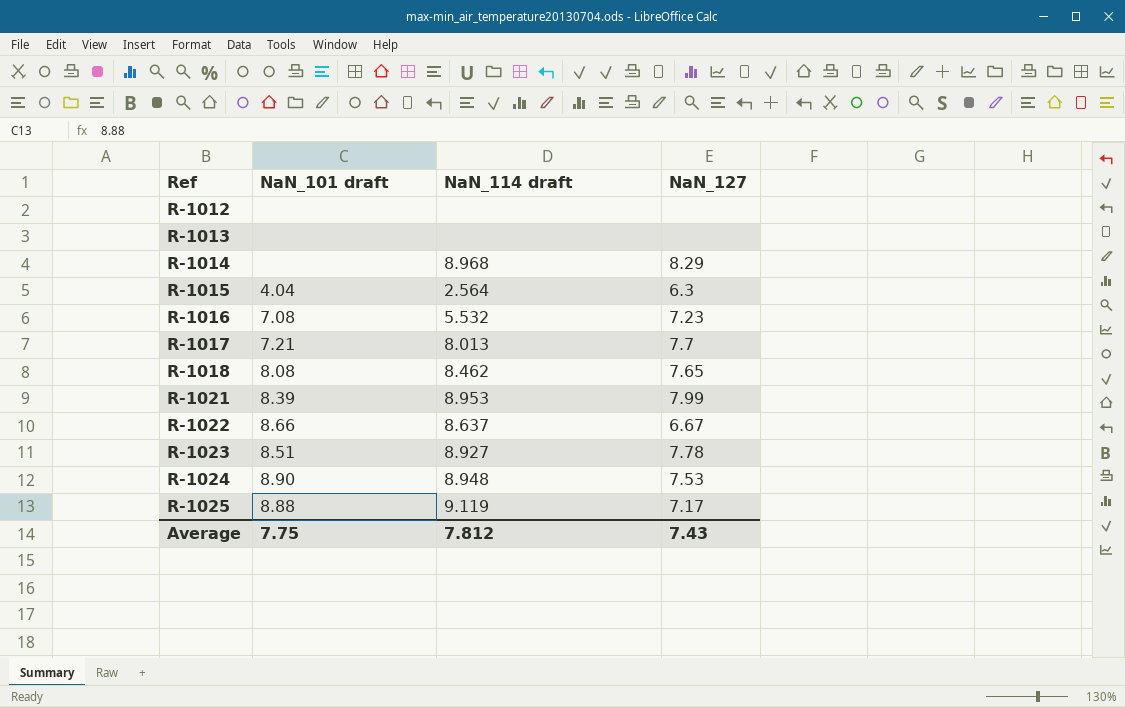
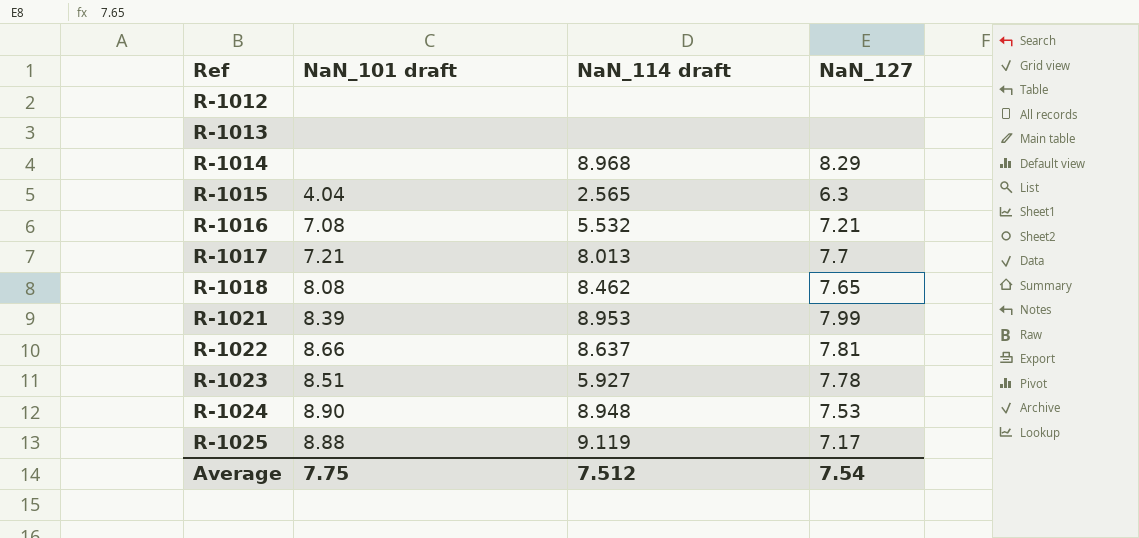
R-1015 | NaN_114 draft: 2.564 -> 2.565
R-1016 | NaN_127: 7.23 -> 7.21
R-1022 | NaN_127: 6.67 -> 7.81
R-1023 | NaN_114 draft: 8.927 -> 5.927
Average | NaN_114 draft: 7.812 -> 7.512
Average | NaN_127: 7.43 -> 7.54

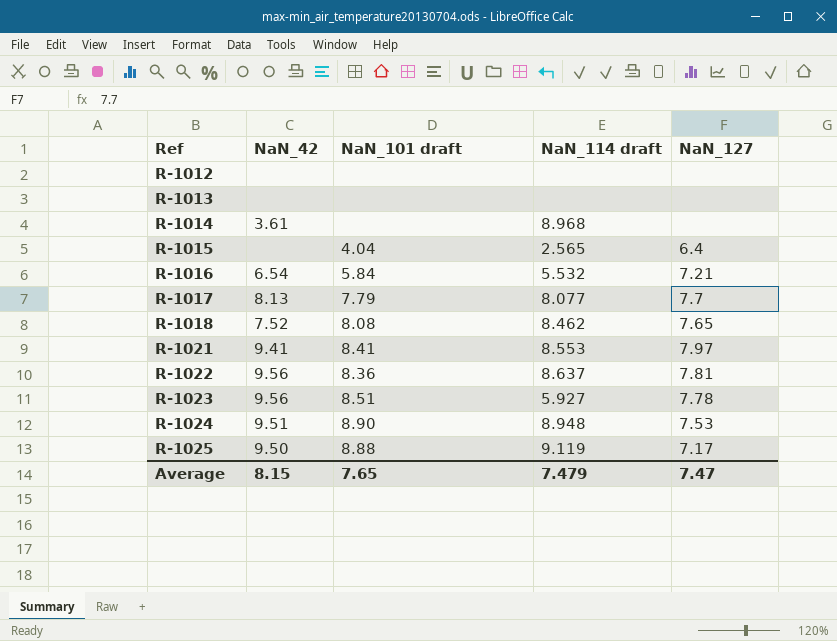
column NaN_42 | position: none -> 2
R-1014 | NaN_127: 8.29 -> none
R-1015 | NaN_127: 6.3 -> 6.4
R-1016 | NaN_101 draft: 7.08 -> 5.84
R-1017 | NaN_101 draft: 7.21 -> 7.79
R-1017 | NaN_114 draft: 8.013 -> 8.077
R-1021 | NaN_101 draft: 8.39 -> 8.41
R-1021 | NaN_114 draft: 8.953 -> 8.553
R-1021 | NaN_127: 7.99 -> 7.97
R-1022 | NaN_101 draft: 8.66 -> 8.36
Average | NaN_101 draft: 7.75 -> 7.65
Average | NaN_114 draft: 7.512 -> 7.479
Average | NaN_127: 7.54 -> 7.47

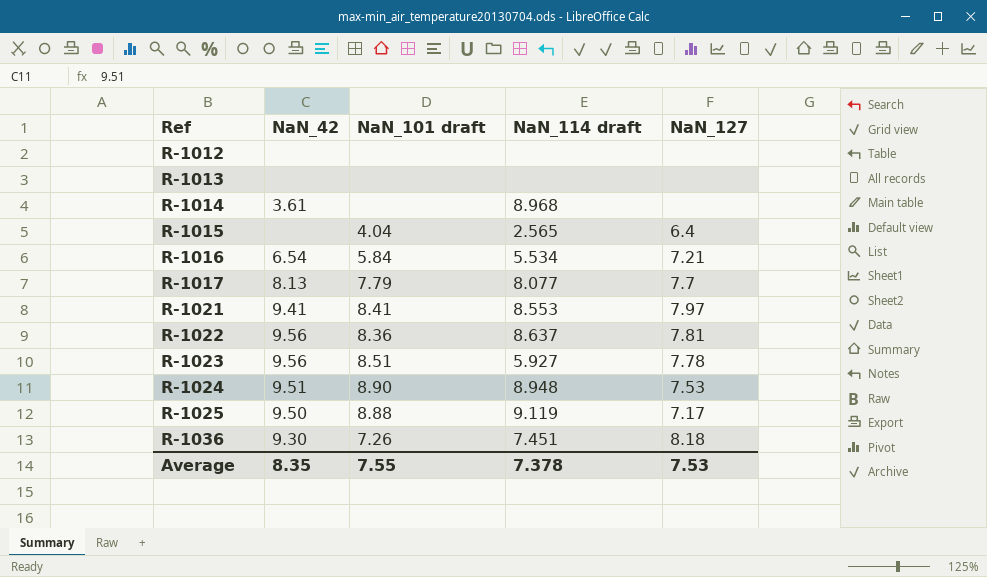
row R-1018: 7.52 | 8.08 | 8.462 | 7.65 -> none
R-1016 | NaN_114 draft: 5.532 -> 5.534
row R-1036: none -> 9.30 | 7.26 | 7.451 | 8.18
Average | NaN_42: 8.15 -> 8.35
Average | NaN_101 draft: 7.65 -> 7.55
Average | NaN_114 draft: 7.479 -> 7.378
Average | NaN_127: 7.47 -> 7.53

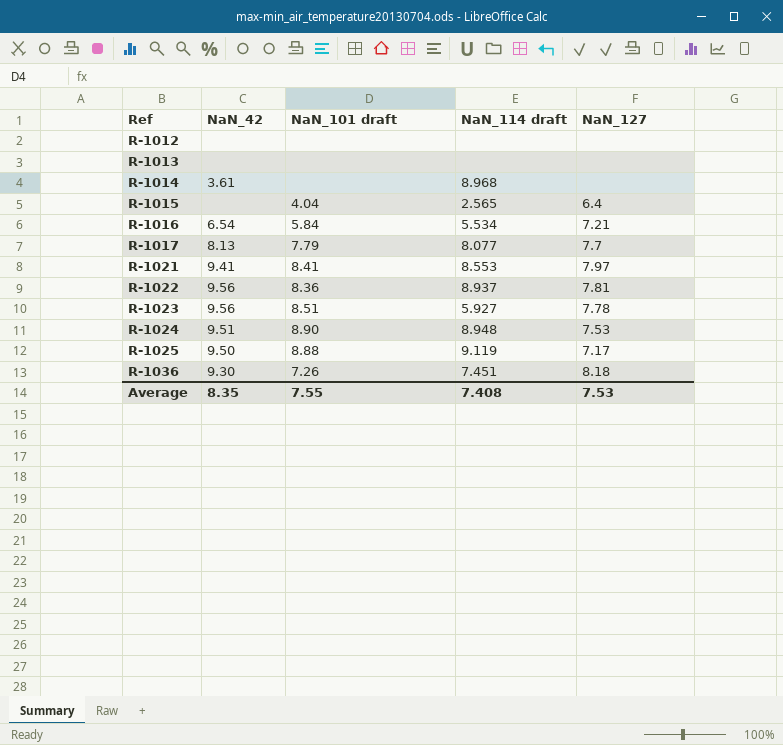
R-1022 | NaN_114 draft: 8.637 -> 8.937
Average | NaN_114 draft: 7.378 -> 7.408

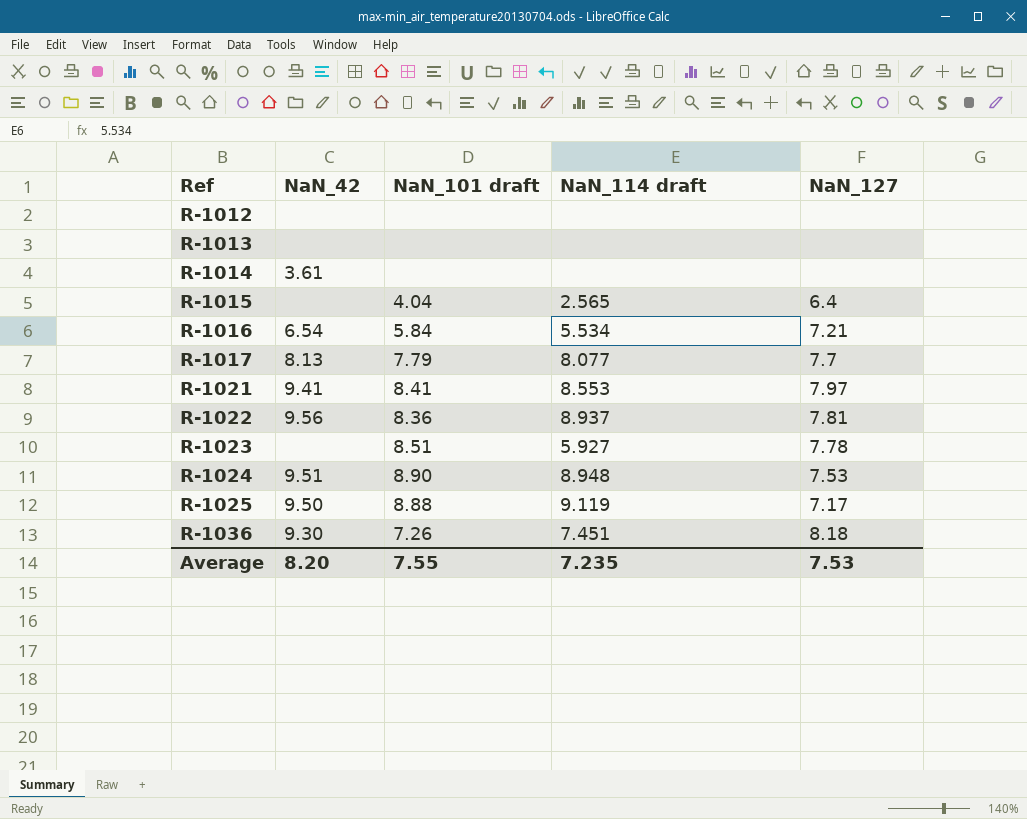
R-1014 | NaN_114 draft: 8.968 -> none
R-1023 | NaN_42: 9.56 -> none
Average | NaN_42: 8.35 -> 8.20
Average | NaN_114 draft: 7.408 -> 7.235

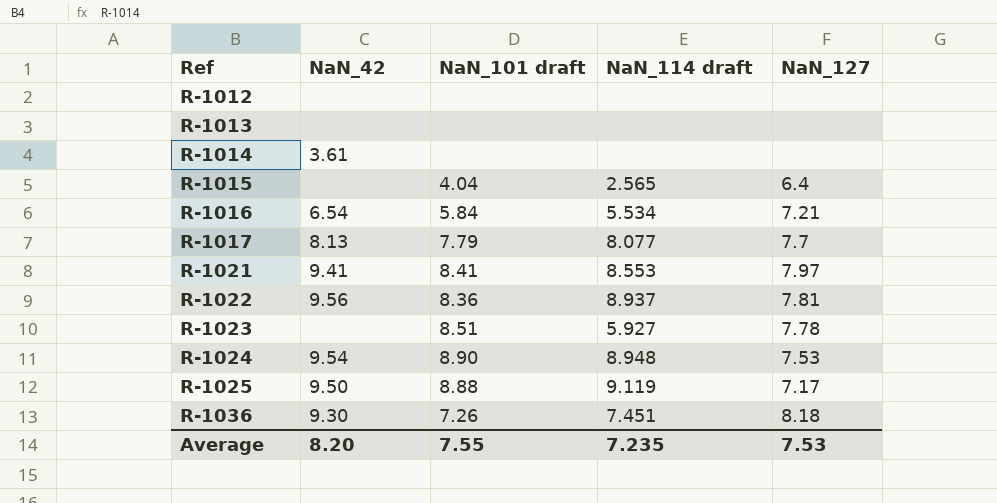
R-1024 | NaN_42: 9.51 -> 9.54

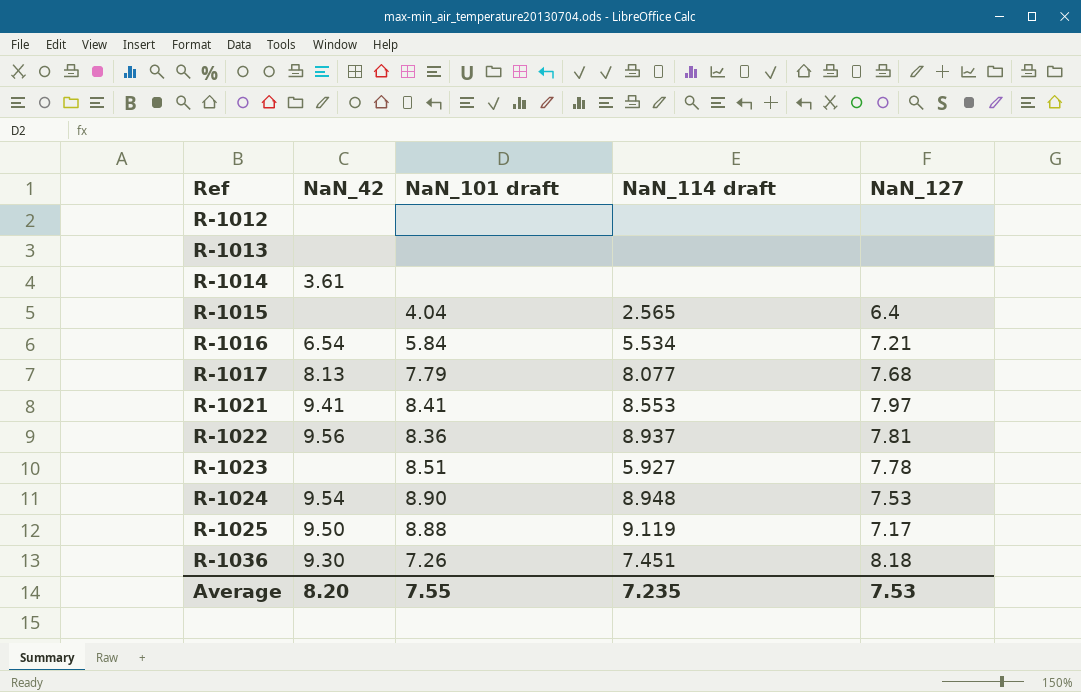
R-1017 | NaN_127: 7.7 -> 7.68

